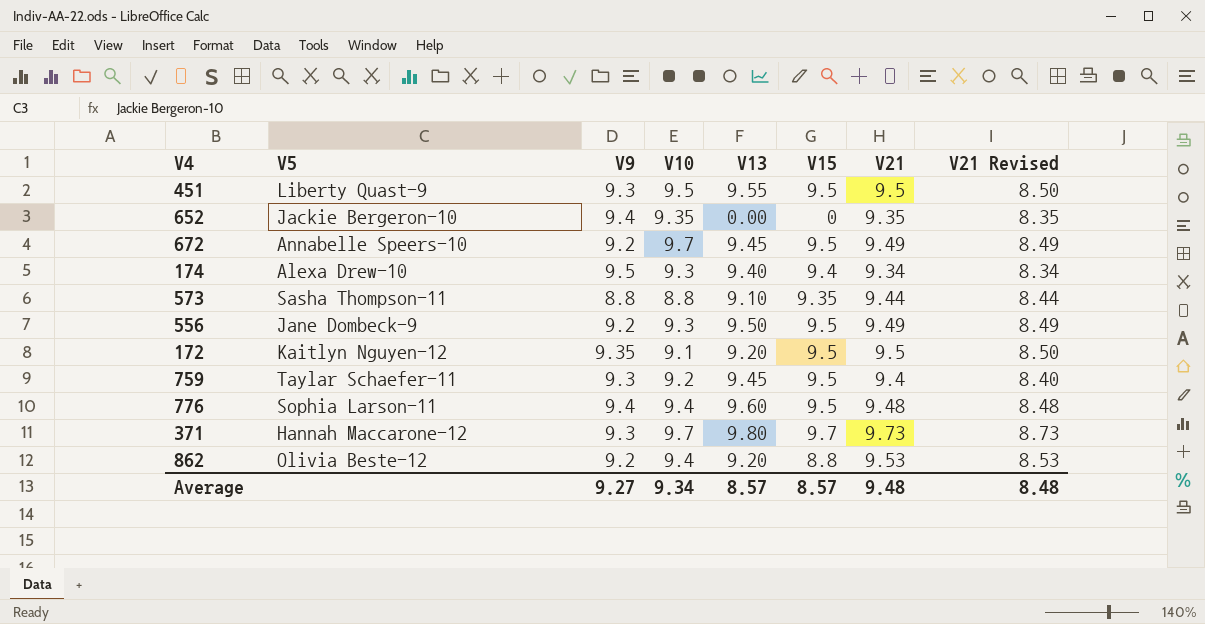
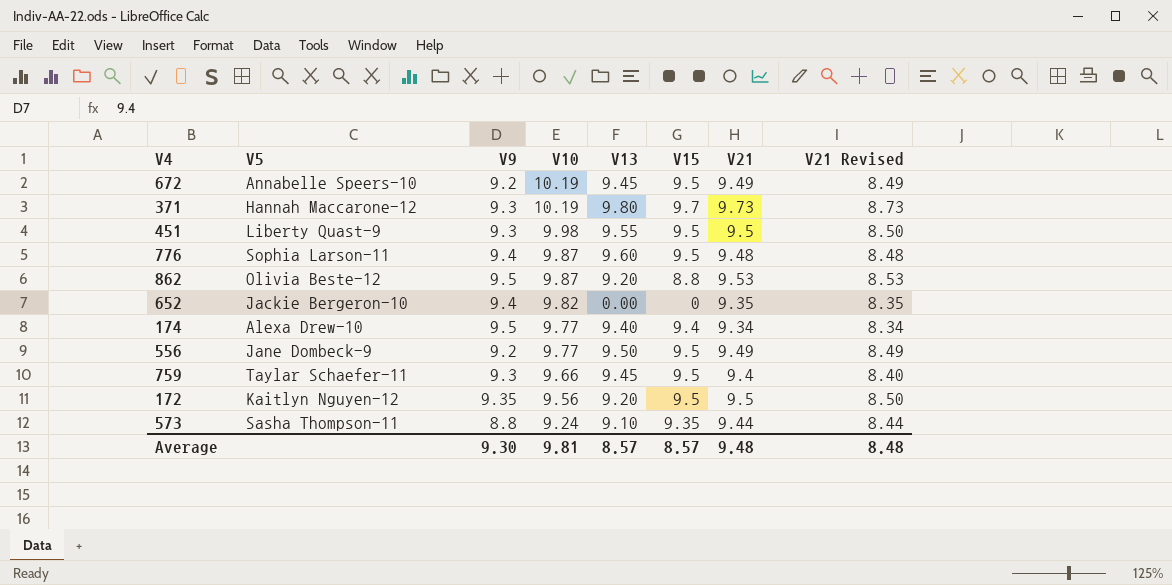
row order: none -> V10 descending
672 | V10: 9.7 -> 10.19
371 | V10: 9.7 -> 10.19
451 | V10: 9.5 -> 9.98
776 | V10: 9.4 -> 9.87
862 | V9: 9.2 -> 9.5
862 | V10: 9.4 -> 9.87
652 | V10: 9.35 -> 9.82
174 | V10: 9.3 -> 9.77
556 | V10: 9.3 -> 9.77
759 | V10: 9.2 -> 9.66
172 | V10: 9.1 -> 9.56
573 | V10: 8.8 -> 9.24
Average | V9: 9.27 -> 9.30
Average | V10: 9.34 -> 9.81

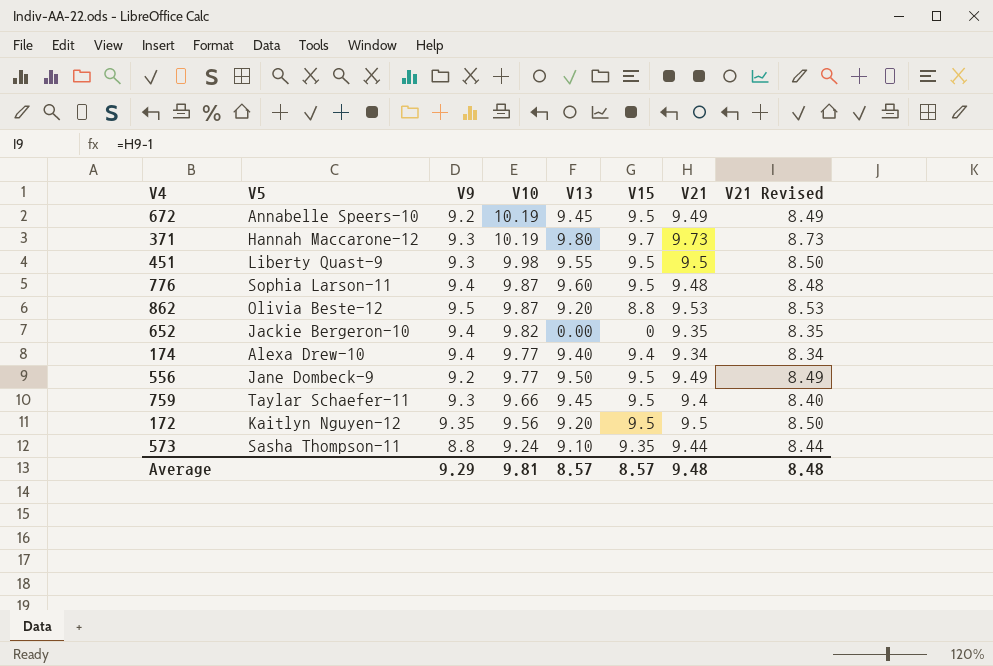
174 | V9: 9.5 -> 9.4
Average | V9: 9.30 -> 9.29

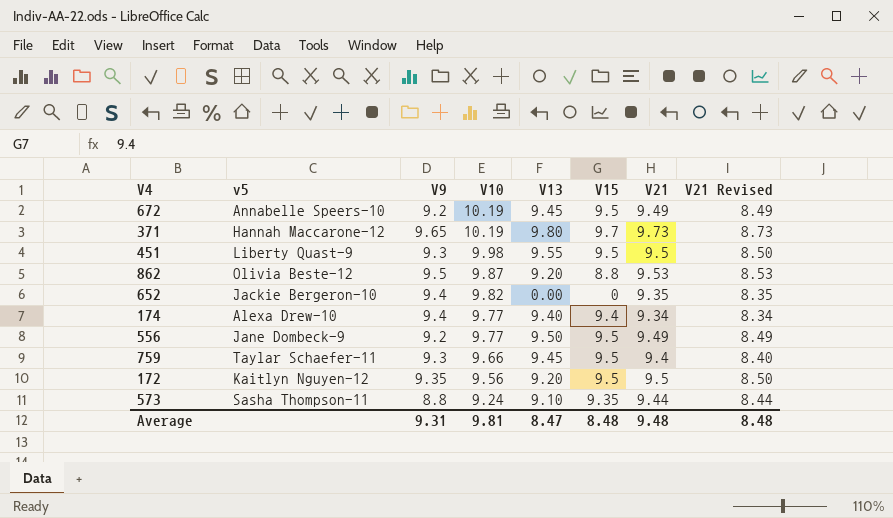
column name: V5 -> v5
row 776: Sophia Larson-11 | 9.4 | 9.87 | 9.60 | 9.5 | 9.48 | 8.48 -> none
371 | V9: 9.3 -> 9.65
Average | V9: 9.29 -> 9.31
Average | V13: 8.57 -> 8.47
Average | V15: 8.57 -> 8.48

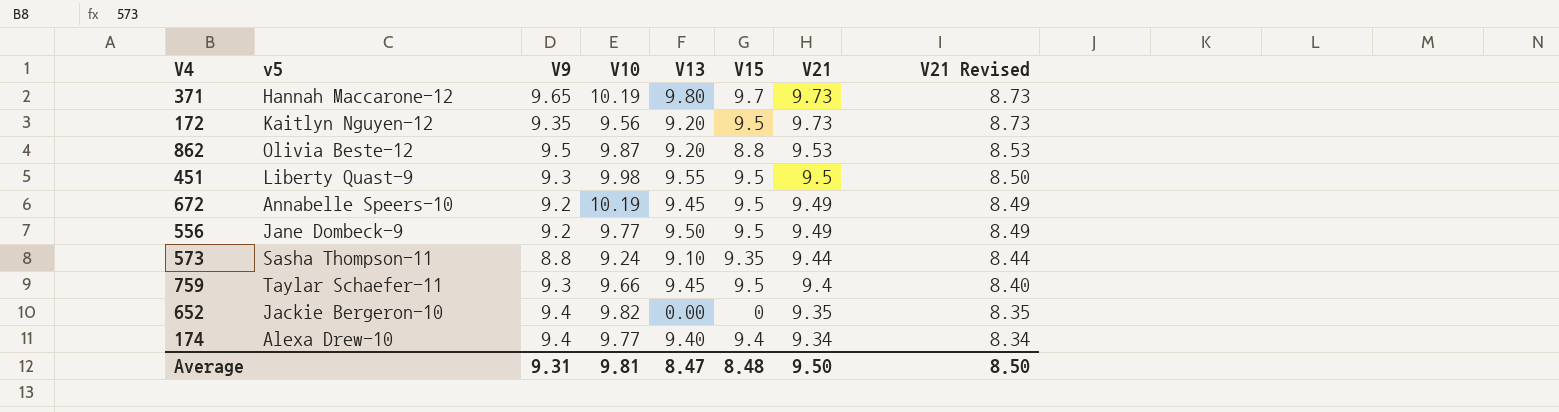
row order: V10 descending -> V21 descending
172 | V21: 9.5 -> 9.73
172 | V21 Revised: 8.50 -> 8.73
Average | V21: 9.48 -> 9.50
Average | V21 Revised: 8.48 -> 8.50

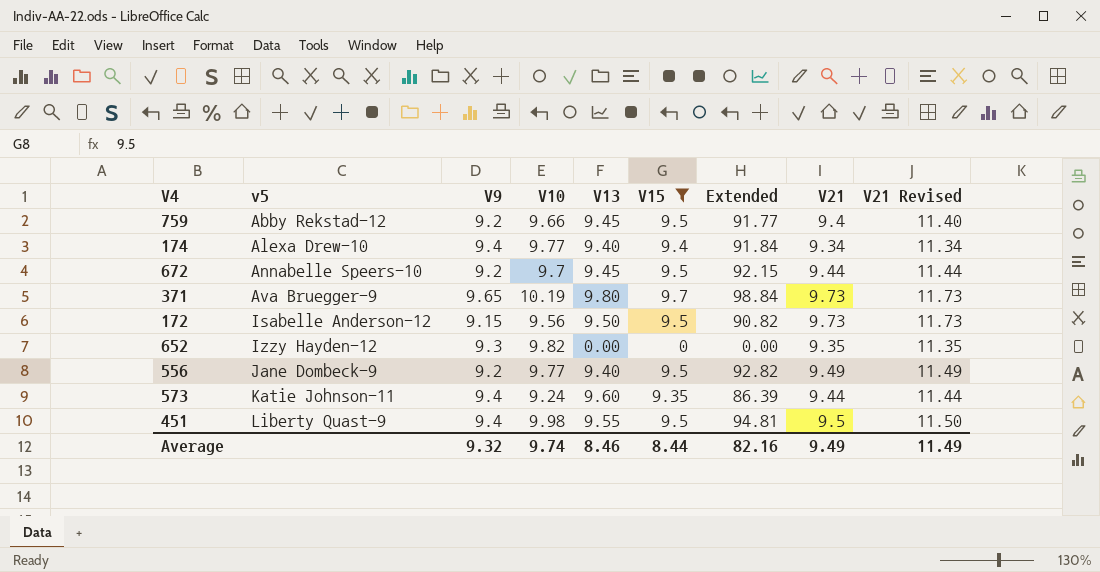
filter: none -> V15 != 8.8
row order: V21 descending -> v5 ascending
column Extended | formula: none -> [V10] * [V15]
column V21 Revised | formula: [V21] - 1 -> [V21] + 2
759 | v5: Taylar Schaefer-11 -> Abby Rekstad-12
759 | V9: 9.3 -> 9.2
672 | V10: 10.19 -> 9.7
672 | V21: 9.49 -> 9.44
371 | v5: Hannah Maccarone-12 -> Ava Bruegger-9
172 | v5: Kaitlyn Nguyen-12 -> Isabelle Anderson-12
172 | V9: 9.35 -> 9.15
172 | V13: 9.20 -> 9.50
652 | v5: Jackie Bergeron-10 -> Izzy Hayden-12
652 | V9: 9.4 -> 9.3
556 | V13: 9.50 -> 9.40
573 | v5: Sasha Thompson-11 -> Katie Johnson-11
573 | V9: 8.8 -> 9.4
573 | V13: 9.10 -> 9.60
451 | V9: 9.3 -> 9.4
Average | V9: 9.31 -> 9.32
Average | V10: 9.81 -> 9.74
Average | V13: 8.47 -> 8.46
Average | V15: 8.48 -> 8.44
Average | V21: 9.50 -> 9.49
Average | V21 Revised: 8.50 -> 11.49

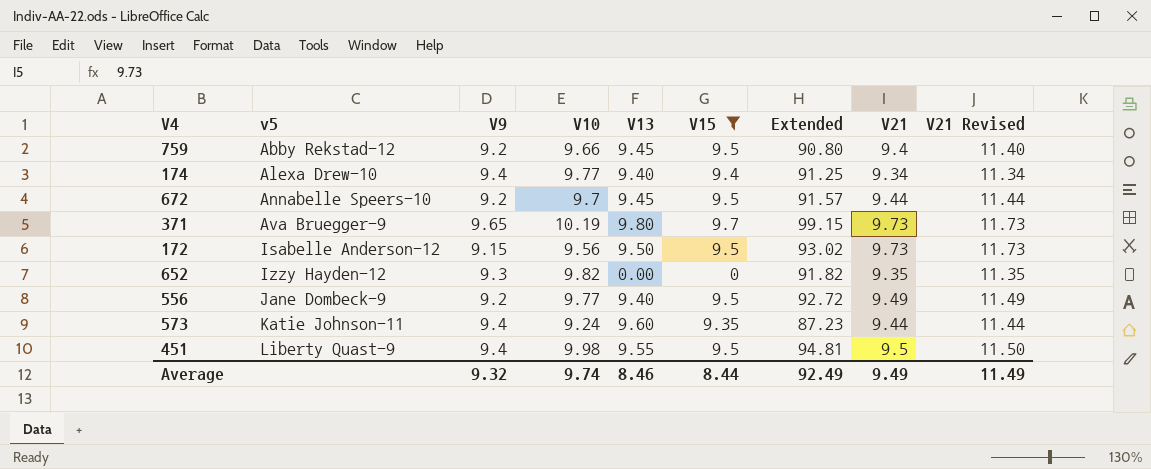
column Extended | formula: [V10] * [V15] -> [V10] * [V21]
Average | Extended: 82.16 -> 92.49

